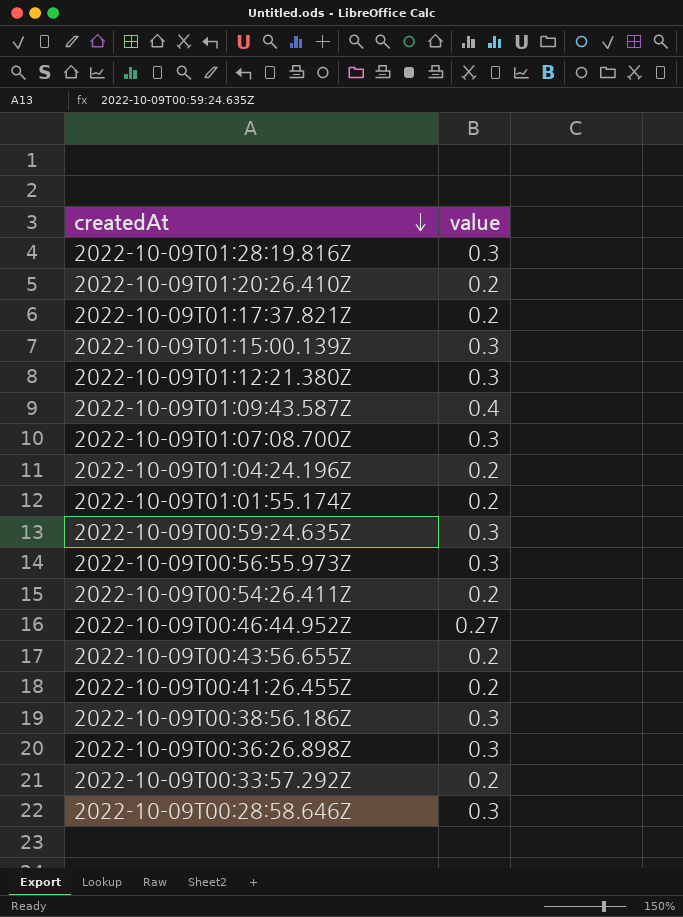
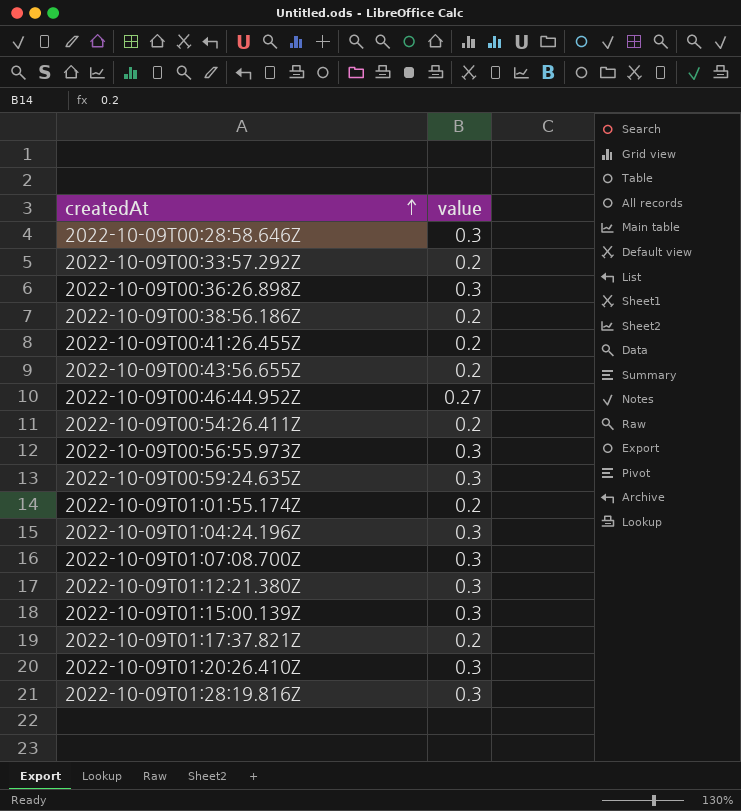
row order: createdAt descending -> createdAt ascending
row 2022-10-09T01:09:43.587Z: 0.4 -> none
2022-10-09T00:38:56.186Z | value: 0.3 -> 0.2
2022-10-09T01:04:24.196Z | value: 0.2 -> 0.3
2022-10-09T01:20:26.410Z | value: 0.2 -> 0.3

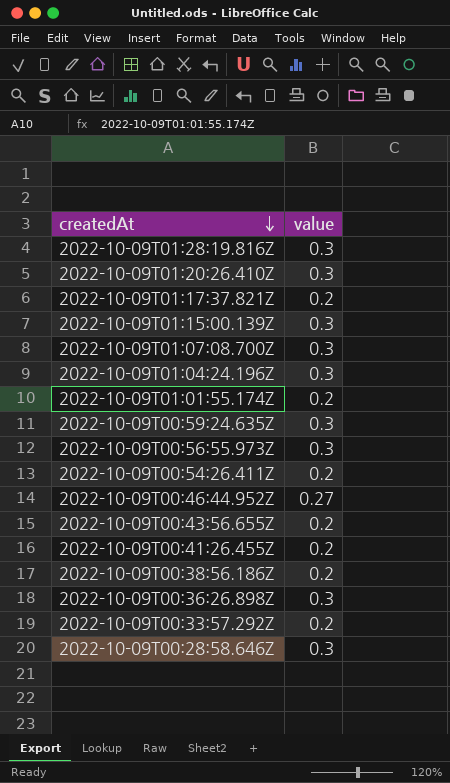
row order: createdAt ascending -> createdAt descending
row 2022-10-09T01:12:21.380Z: 0.3 -> none

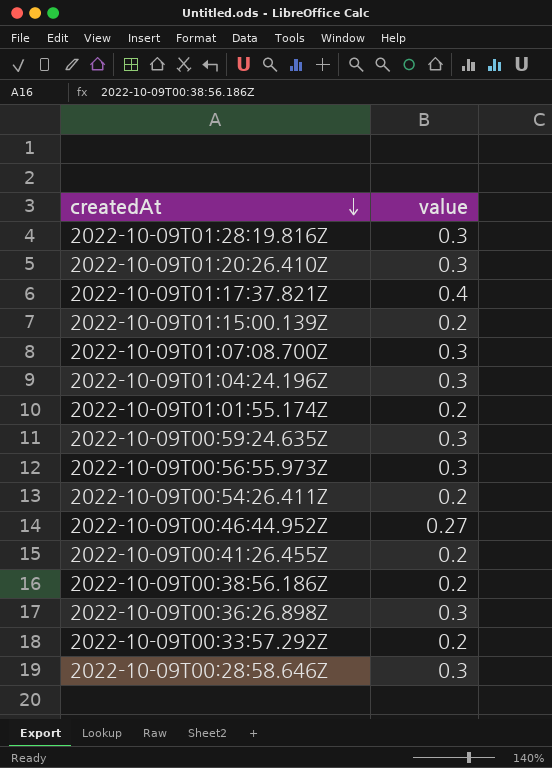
row 2022-10-09T00:43:56.655Z: 0.2 -> none
2022-10-09T01:17:37.821Z | value: 0.2 -> 0.4
2022-10-09T01:15:00.139Z | value: 0.3 -> 0.2

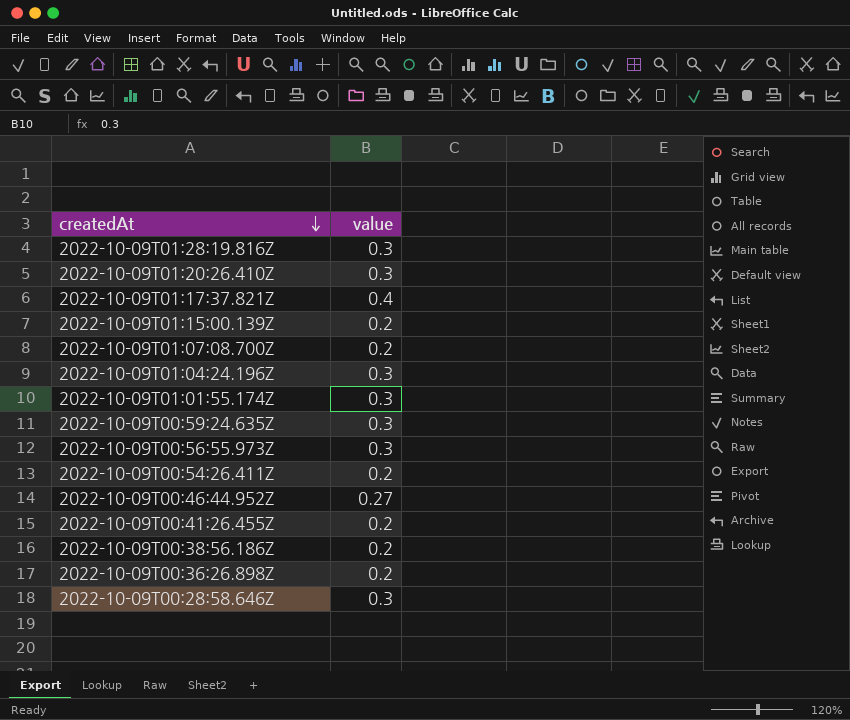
row 2022-10-09T00:33:57.292Z: 0.2 -> none
2022-10-09T01:07:08.700Z | value: 0.3 -> 0.2
2022-10-09T01:01:55.174Z | value: 0.2 -> 0.3
2022-10-09T00:36:26.898Z | value: 0.3 -> 0.2

